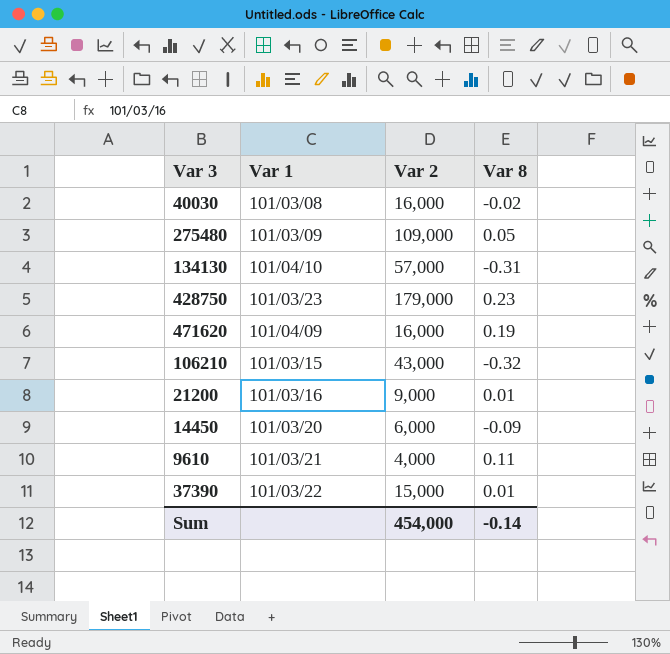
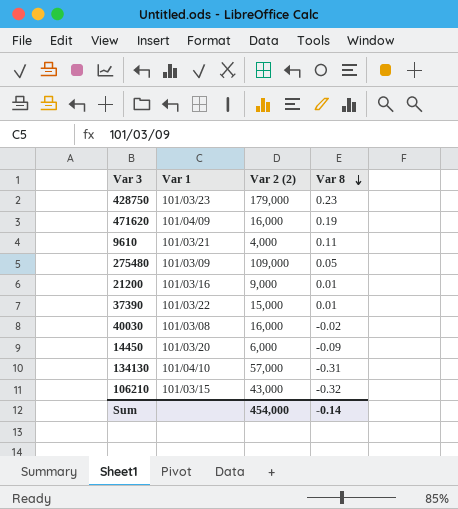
row order: none -> Var 8 descending
column name: Var 2 -> Var 2 (2)

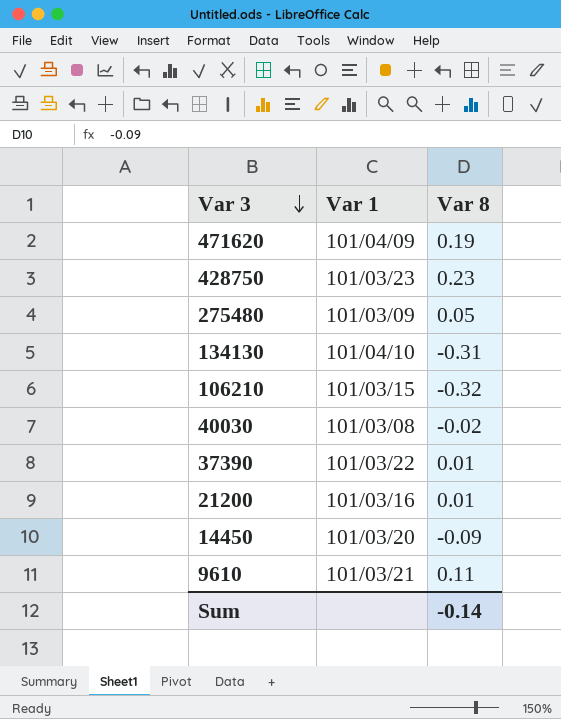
row order: Var 8 descending -> Var 3 descending
column Var 2 (2) | position: 3 -> none

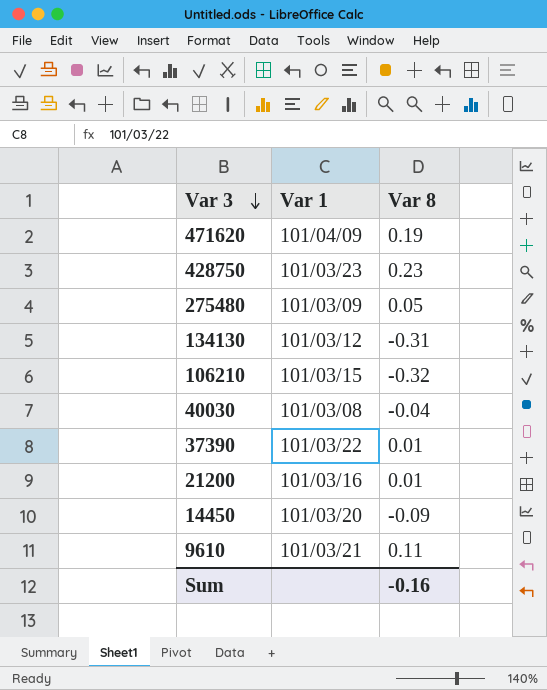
134130 | Var 1: 101/04/10 -> 101/03/12
40030 | Var 8: -0.02 -> -0.04
Sum | Var 8: -0.14 -> -0.16

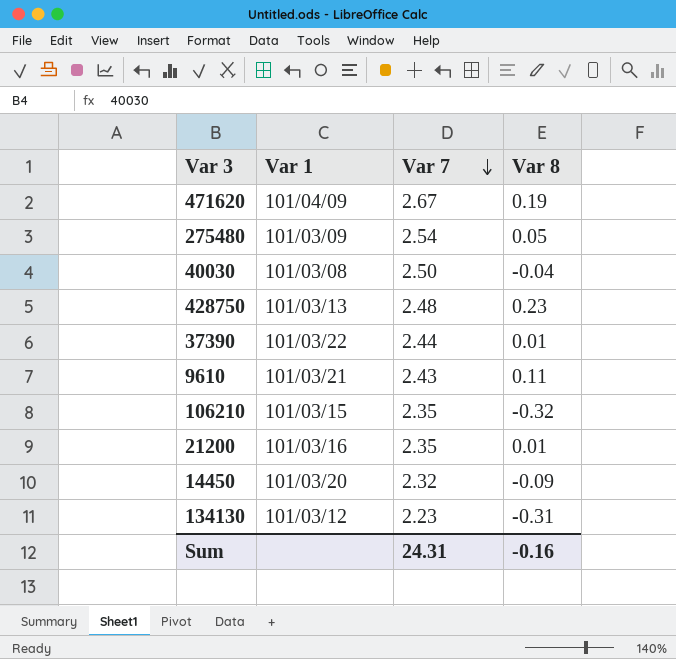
row order: Var 3 descending -> Var 7 descending
column Var 7 | position: none -> 3
428750 | Var 1: 101/03/23 -> 101/03/13

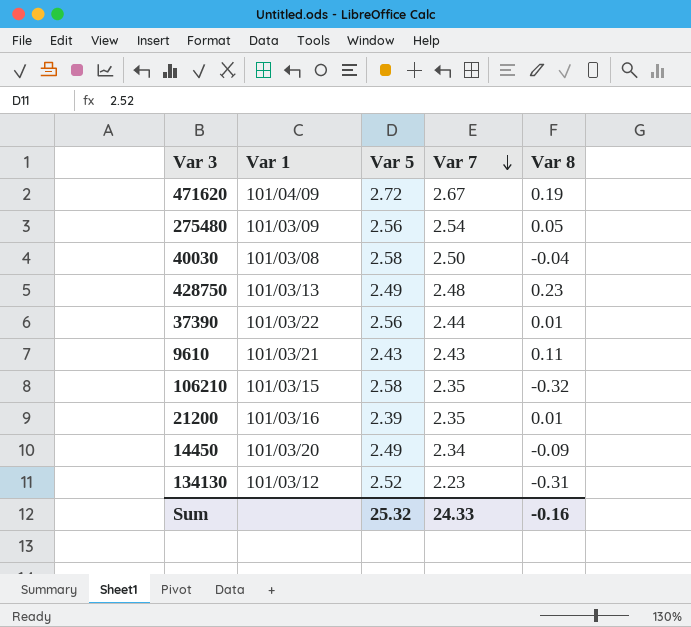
column Var 5 | position: none -> 3
14450 | Var 7: 2.32 -> 2.34
Sum | Var 7: 24.31 -> 24.33

